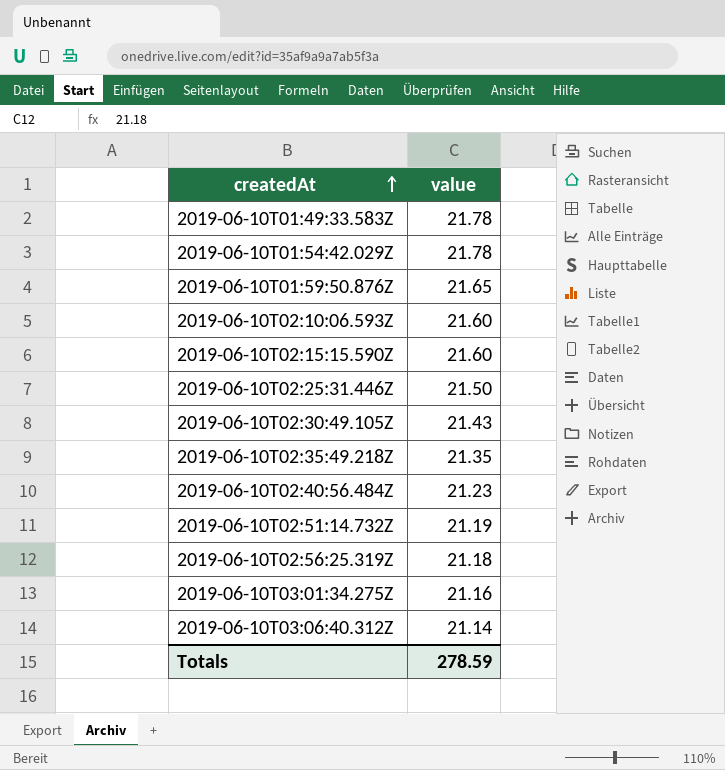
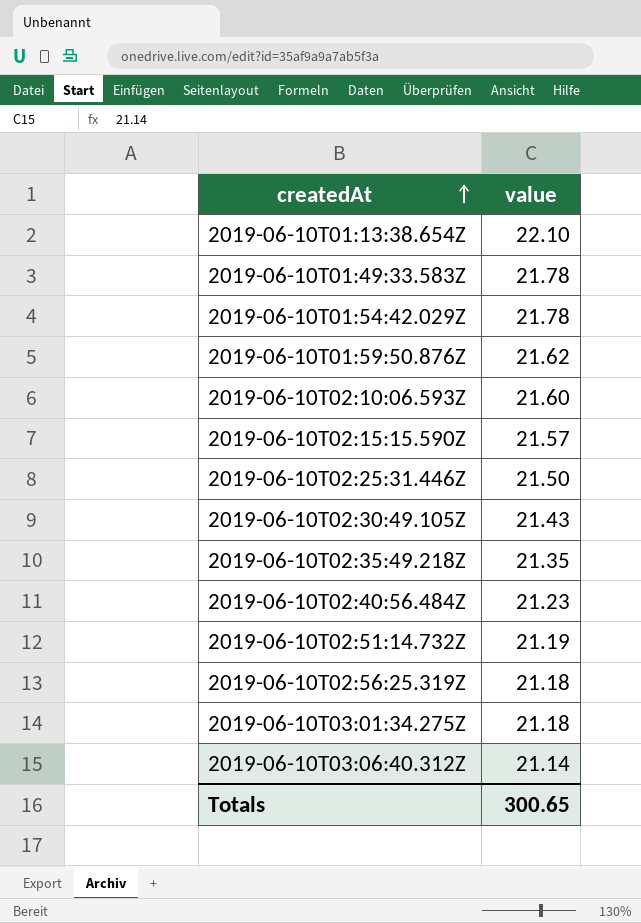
row 2019-06-10T01:13:38.654Z: none -> 22.10
2019-06-10T01:59:50.876Z | value: 21.65 -> 21.62
2019-06-10T02:15:15.590Z | value: 21.60 -> 21.57
2019-06-10T03:01:34.275Z | value: 21.16 -> 21.18
Totals | value: 278.59 -> 300.65

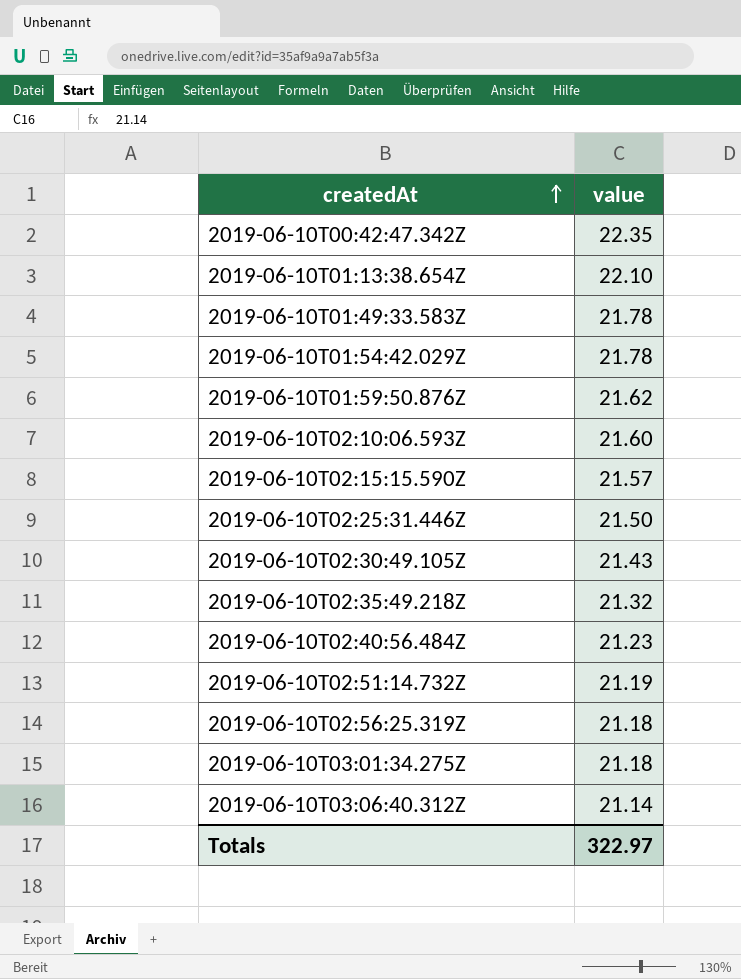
row 2019-06-10T00:42:47.342Z: none -> 22.35
2019-06-10T02:35:49.218Z | value: 21.35 -> 21.32
Totals | value: 300.65 -> 322.97

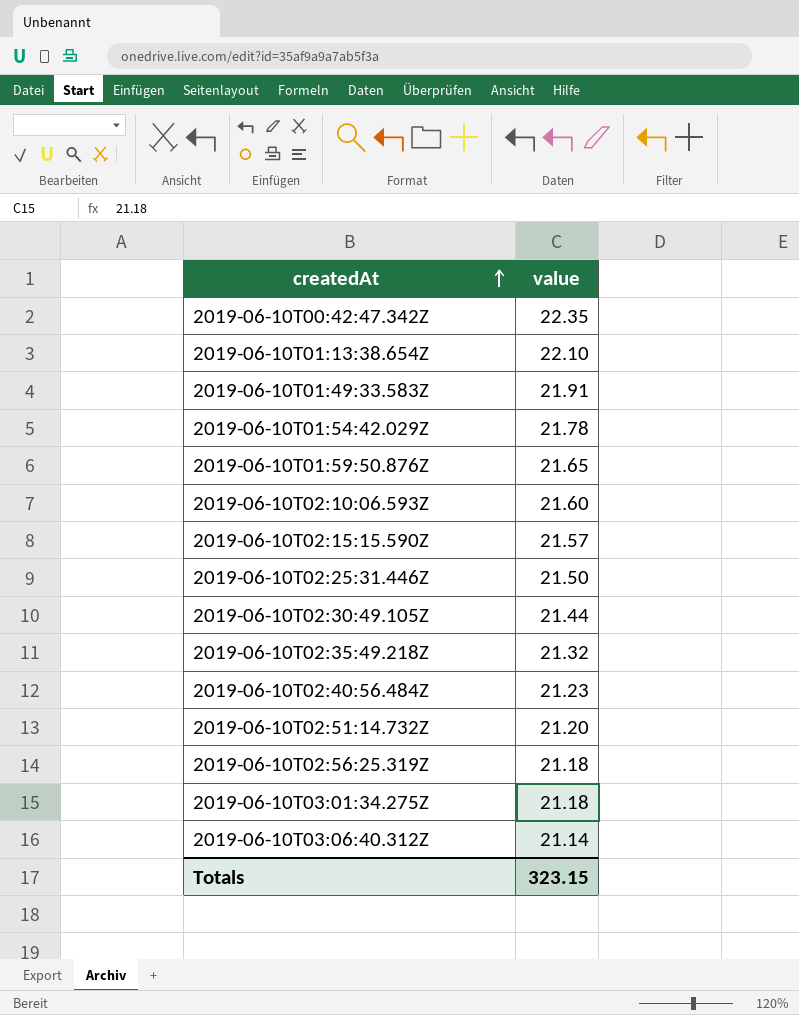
2019-06-10T01:49:33.583Z | value: 21.78 -> 21.91
2019-06-10T01:59:50.876Z | value: 21.62 -> 21.65
2019-06-10T02:30:49.105Z | value: 21.43 -> 21.44
2019-06-10T02:51:14.732Z | value: 21.19 -> 21.20
Totals | value: 322.97 -> 323.15

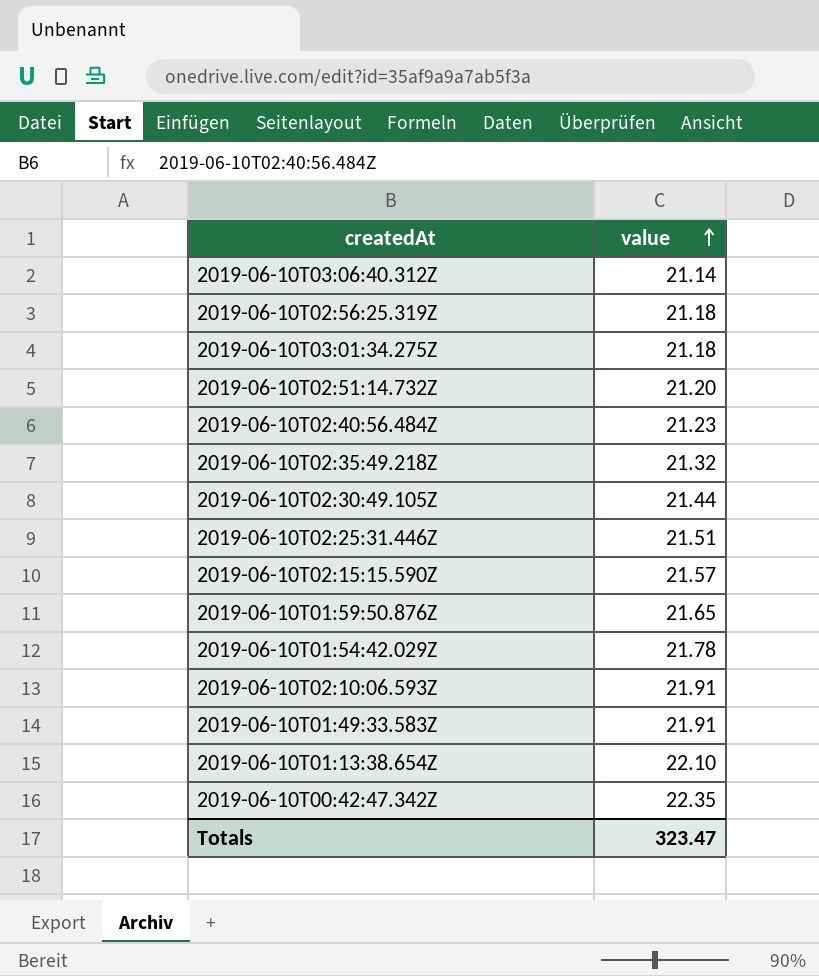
row order: createdAt ascending -> value ascending
2019-06-10T02:25:31.446Z | value: 21.50 -> 21.51
2019-06-10T02:10:06.593Z | value: 21.60 -> 21.91
Totals | value: 323.15 -> 323.47

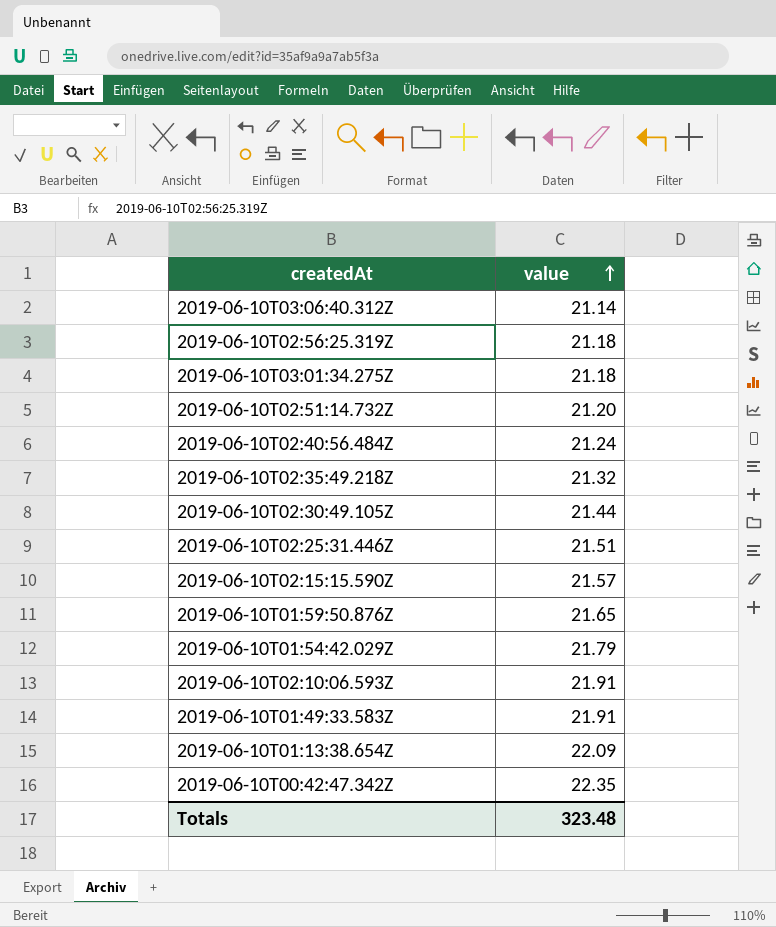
2019-06-10T02:40:56.484Z | value: 21.23 -> 21.24
2019-06-10T01:54:42.029Z | value: 21.78 -> 21.79
2019-06-10T01:13:38.654Z | value: 22.10 -> 22.09
Totals | value: 323.47 -> 323.48

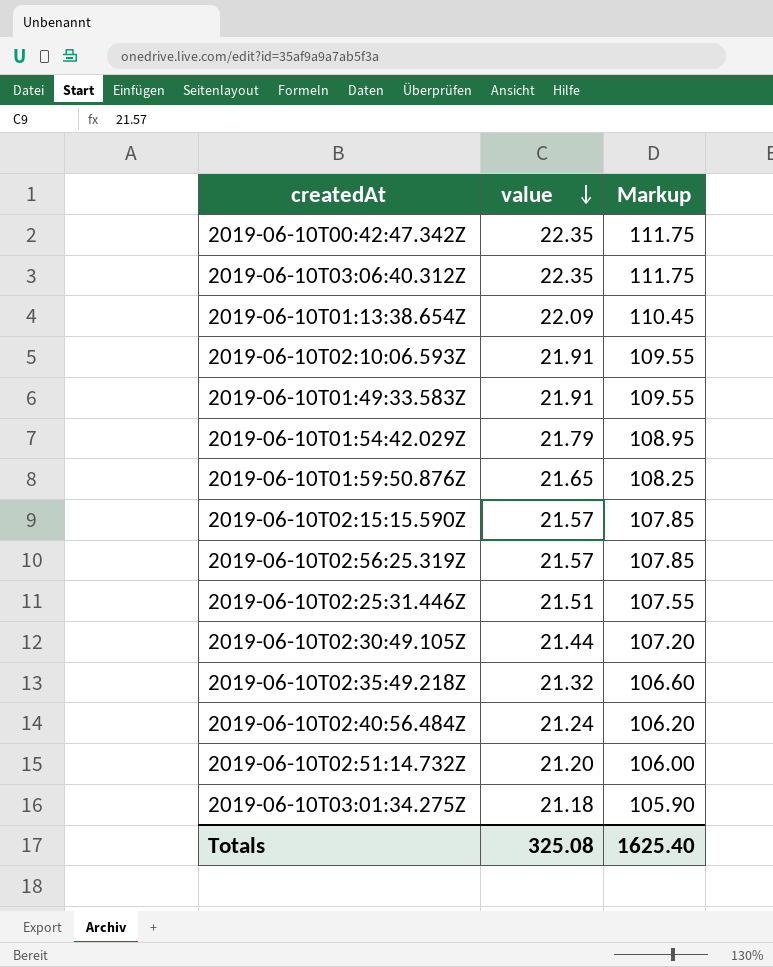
row order: value ascending -> value descending
column Markup | formula: none -> [value] * 5
2019-06-10T03:06:40.312Z | value: 21.14 -> 22.35
2019-06-10T02:56:25.319Z | value: 21.18 -> 21.57
Totals | value: 323.48 -> 325.08

